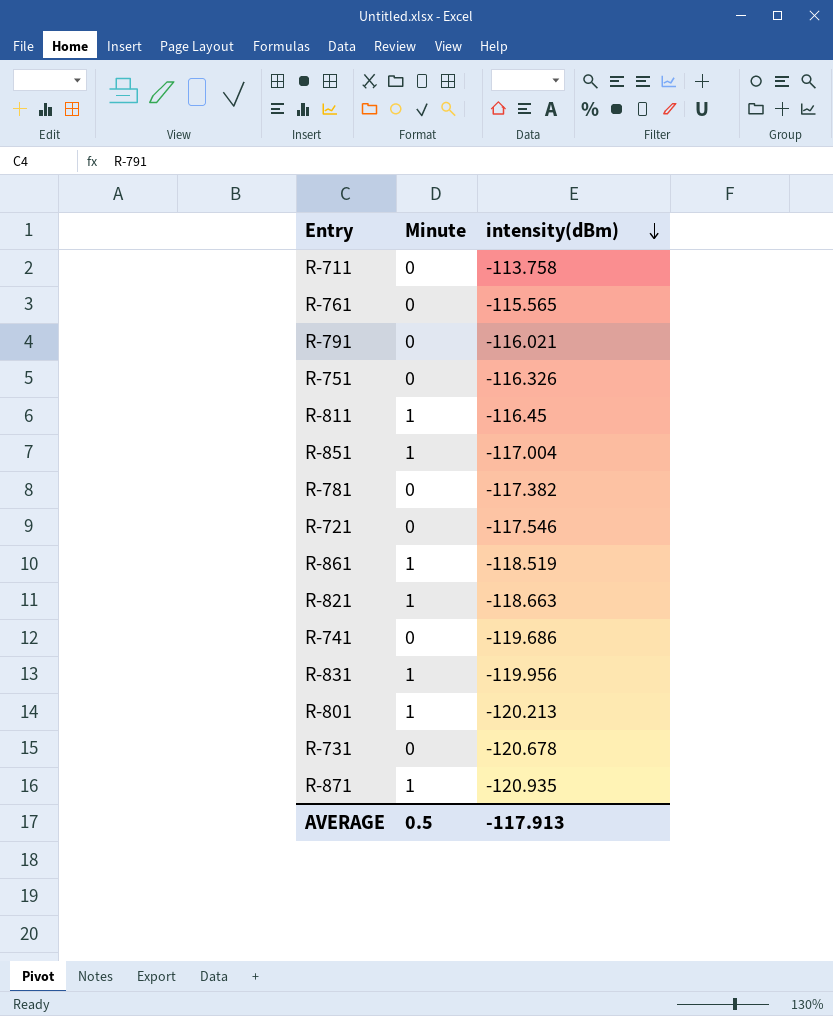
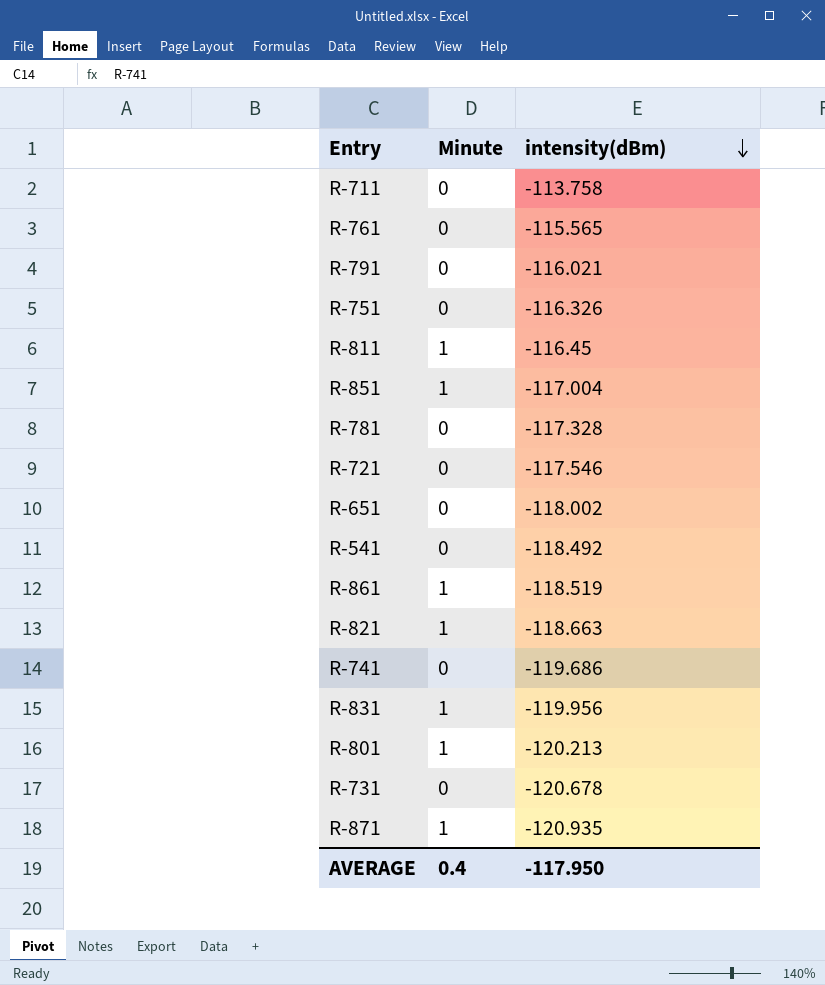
R-781 | intensity(dBm): -117.382 -> -117.328
row R-651: none -> 0 | -118.002
row R-541: none -> 0 | -118.492
AVERAGE | Minute: 0.5 -> 0.4
AVERAGE | intensity(dBm): -117.913 -> -117.950

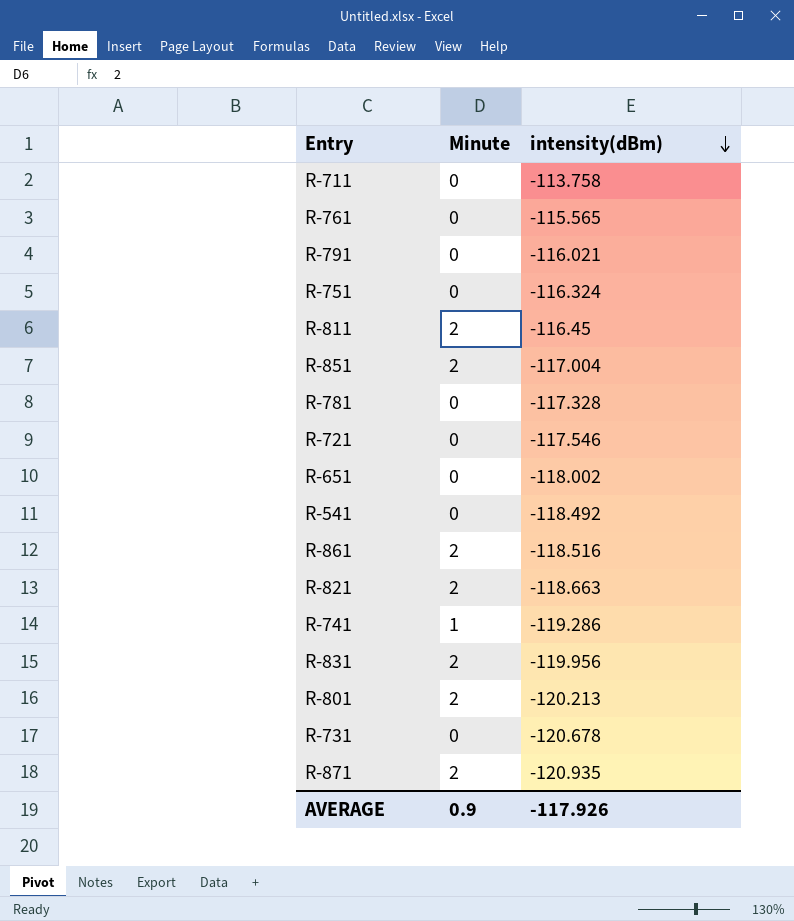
R-751 | intensity(dBm): -116.326 -> -116.324
R-811 | Minute: 1 -> 2
R-851 | Minute: 1 -> 2
R-861 | Minute: 1 -> 2
R-861 | intensity(dBm): -118.519 -> -118.516
R-821 | Minute: 1 -> 2
R-741 | Minute: 0 -> 1
R-741 | intensity(dBm): -119.686 -> -119.286
R-831 | Minute: 1 -> 2
R-801 | Minute: 1 -> 2
R-871 | Minute: 1 -> 2
AVERAGE | Minute: 0.4 -> 0.9
AVERAGE | intensity(dBm): -117.950 -> -117.926

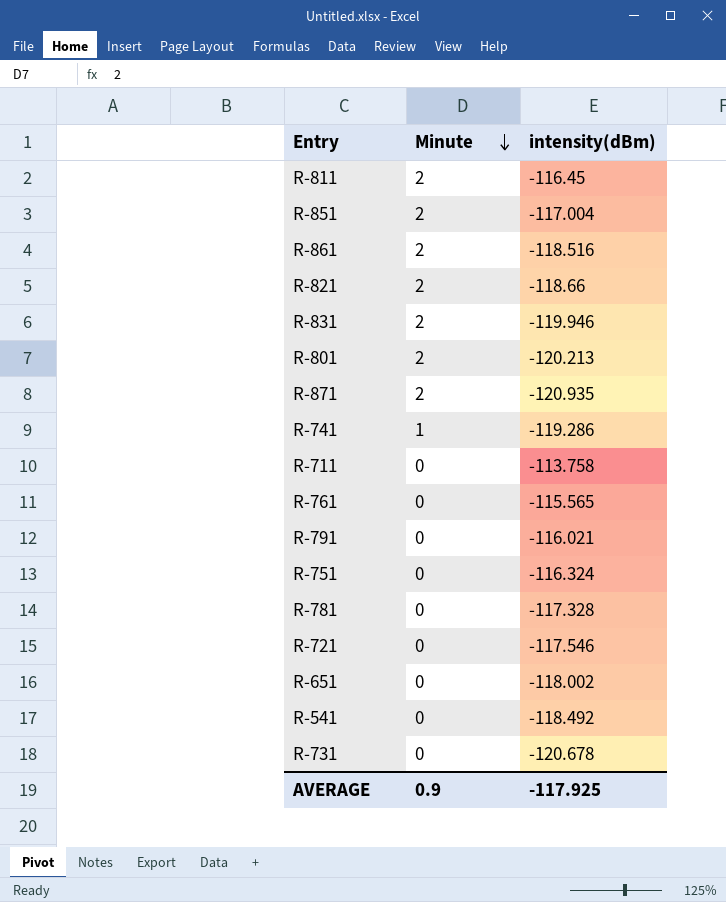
row order: intensity(dBm) descending -> Minute descending
R-821 | intensity(dBm): -118.663 -> -118.66
R-831 | intensity(dBm): -119.956 -> -119.946
AVERAGE | intensity(dBm): -117.926 -> -117.925

